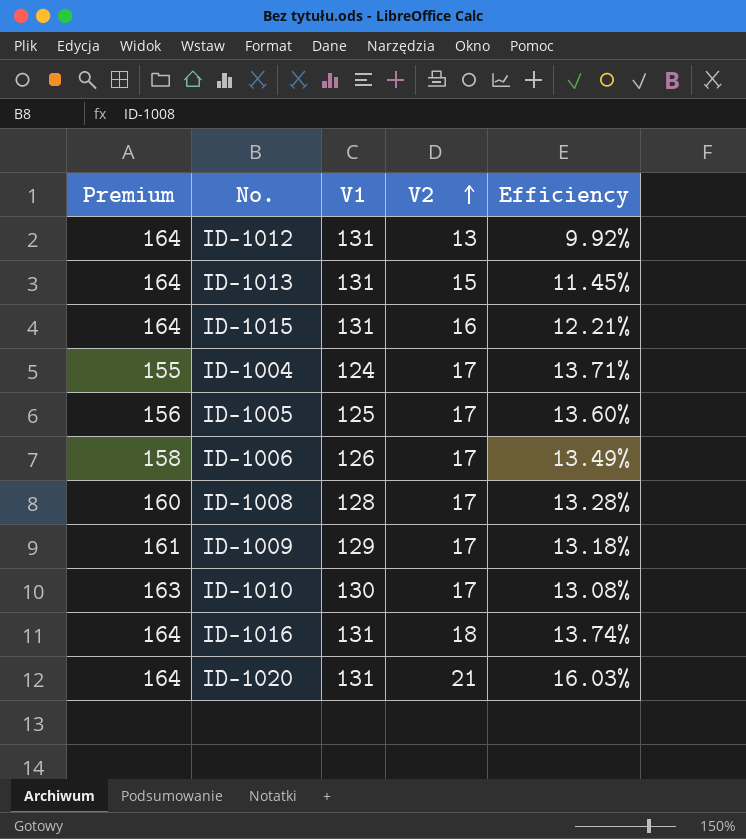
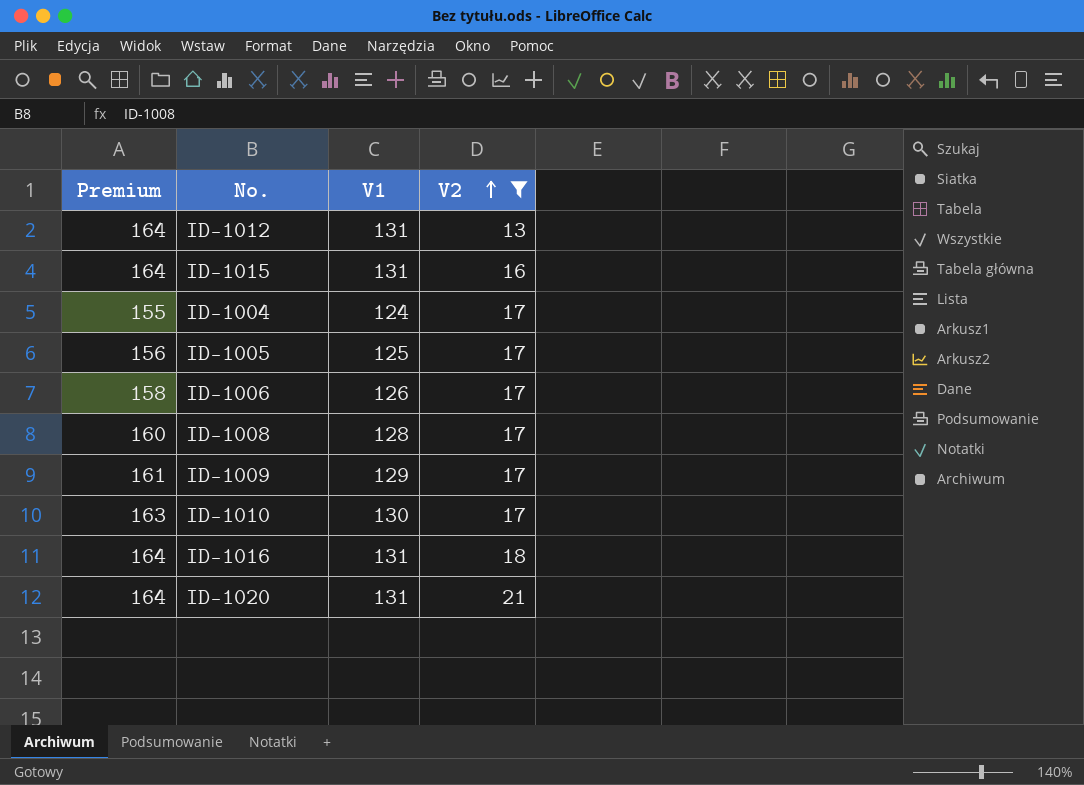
filter: none -> V2 != 15
column Efficiency | formula: [V2] / [V1] -> none

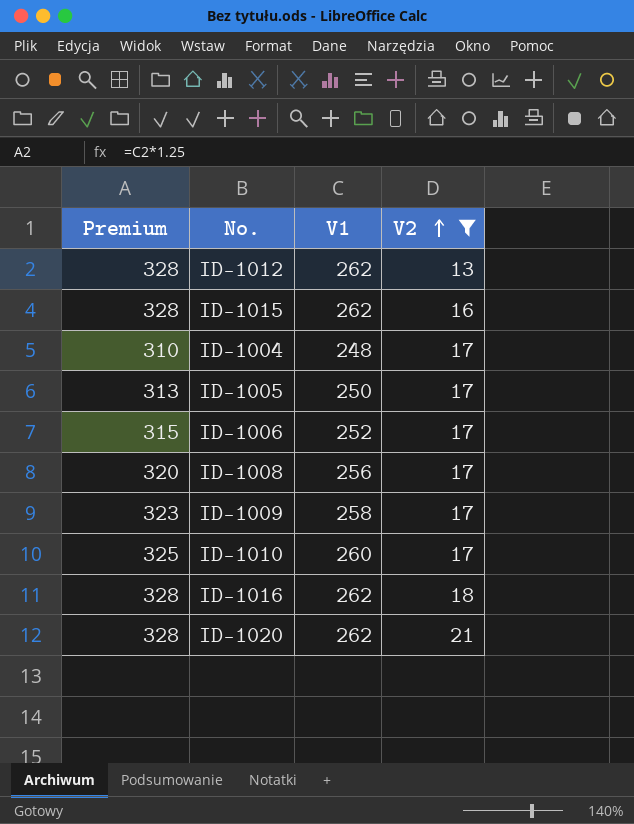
ID-1012 | Premium: 164 -> 328
ID-1012 | V1: 131 -> 262
ID-1015 | Premium: 164 -> 328
ID-1015 | V1: 131 -> 262
ID-1004 | Premium: 155 -> 310
ID-1004 | V1: 124 -> 248
ID-1005 | Premium: 156 -> 313
ID-1005 | V1: 125 -> 250
ID-1006 | Premium: 158 -> 315
ID-1006 | V1: 126 -> 252
ID-1008 | Premium: 160 -> 320
ID-1008 | V1: 128 -> 256
ID-1009 | Premium: 161 -> 323
ID-1009 | V1: 129 -> 258
ID-1010 | Premium: 163 -> 325
ID-1010 | V1: 130 -> 260
ID-1016 | Premium: 164 -> 328
ID-1016 | V1: 131 -> 262
ID-1020 | Premium: 164 -> 328
ID-1020 | V1: 131 -> 262

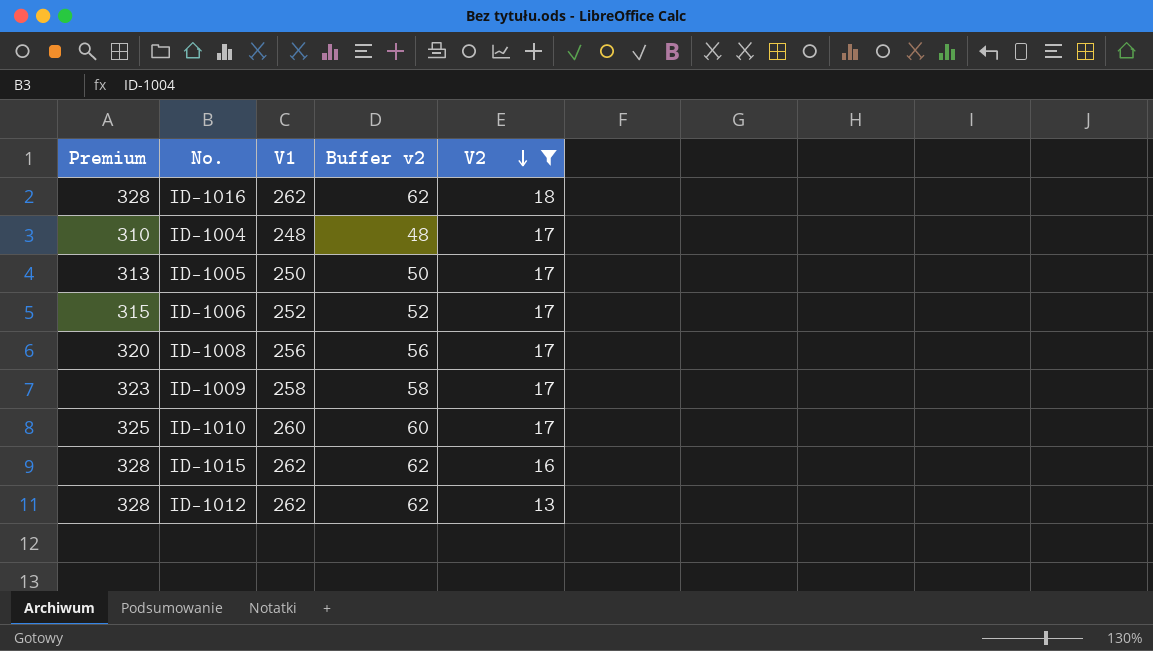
row order: V2 ascending -> V2 descending
column Buffer v2 | formula: none -> [V1] - 200
row ID-1020: 328 | 262 | 21 -> none

